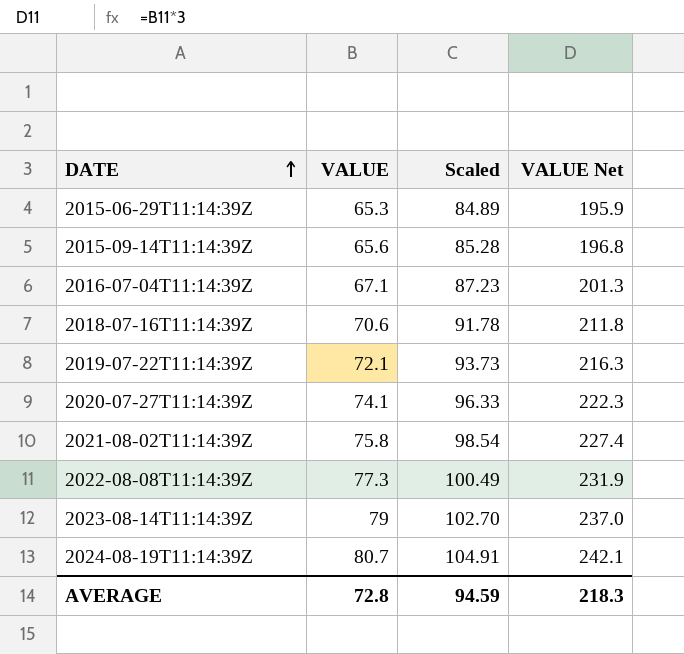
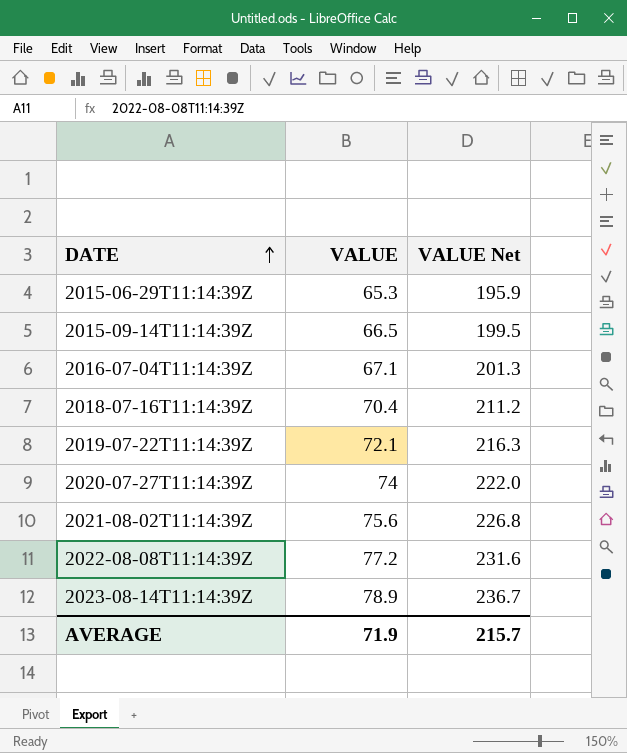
column Scaled | formula: [VALUE] * 1.3 -> none
row 2024-08-19T11:14:39Z: 80.7 | 104.91 | 242.1 -> none
2015-09-14T11:14:39Z | VALUE: 65.6 -> 66.5
2015-09-14T11:14:39Z | VALUE Net: 196.8 -> 199.5
2018-07-16T11:14:39Z | VALUE: 70.6 -> 70.4
2018-07-16T11:14:39Z | VALUE Net: 211.8 -> 211.2
2020-07-27T11:14:39Z | VALUE: 74.1 -> 74
2020-07-27T11:14:39Z | VALUE Net: 222.3 -> 222.0
2021-08-02T11:14:39Z | VALUE: 75.8 -> 75.6
2021-08-02T11:14:39Z | VALUE Net: 227.4 -> 226.8
2022-08-08T11:14:39Z | VALUE: 77.3 -> 77.2
2022-08-08T11:14:39Z | VALUE Net: 231.9 -> 231.6
2023-08-14T11:14:39Z | VALUE: 79 -> 78.9
2023-08-14T11:14:39Z | VALUE Net: 237.0 -> 236.7
AVERAGE | VALUE: 72.8 -> 71.9
AVERAGE | VALUE Net: 218.3 -> 215.7

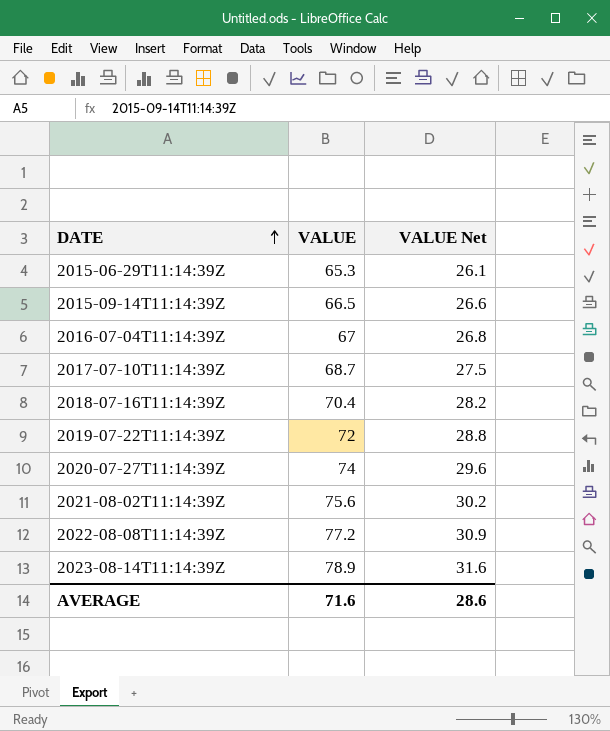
column VALUE Net | formula: [VALUE] * 3 -> [VALUE] * 0.4
2016-07-04T11:14:39Z | VALUE: 67.1 -> 67
row 2017-07-10T11:14:39Z: none -> 68.7 | 27.5
2019-07-22T11:14:39Z | VALUE: 72.1 -> 72
AVERAGE | VALUE: 71.9 -> 71.6
AVERAGE | VALUE Net: 215.7 -> 28.6

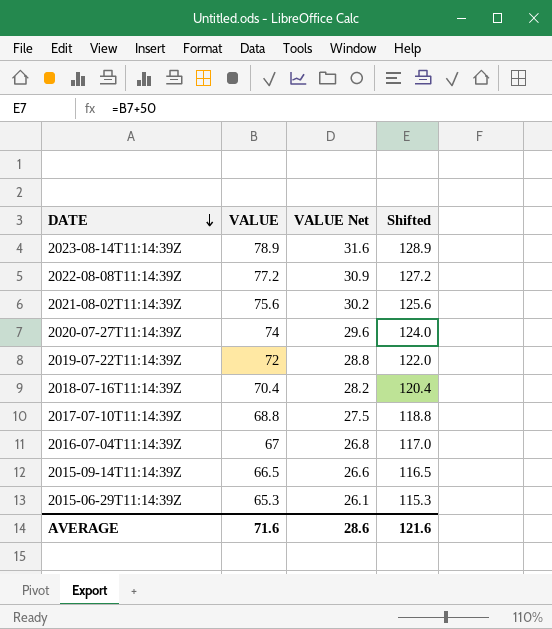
row order: DATE ascending -> DATE descending
column Shifted | formula: none -> [VALUE] + 50
2017-07-10T11:14:39Z | VALUE: 68.7 -> 68.8

